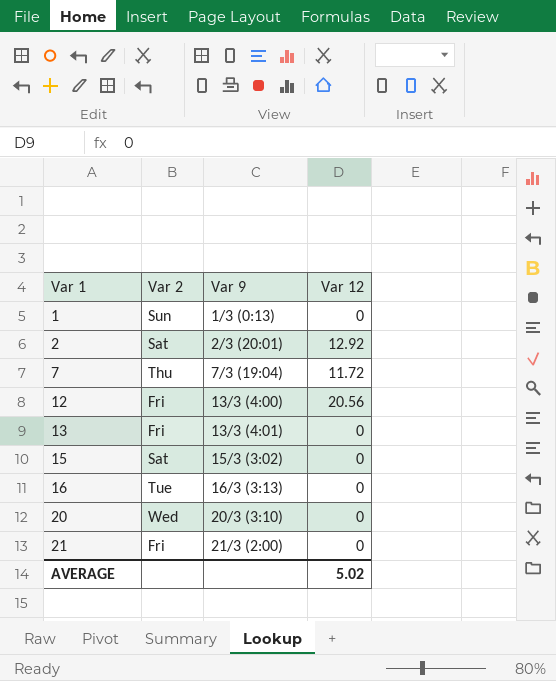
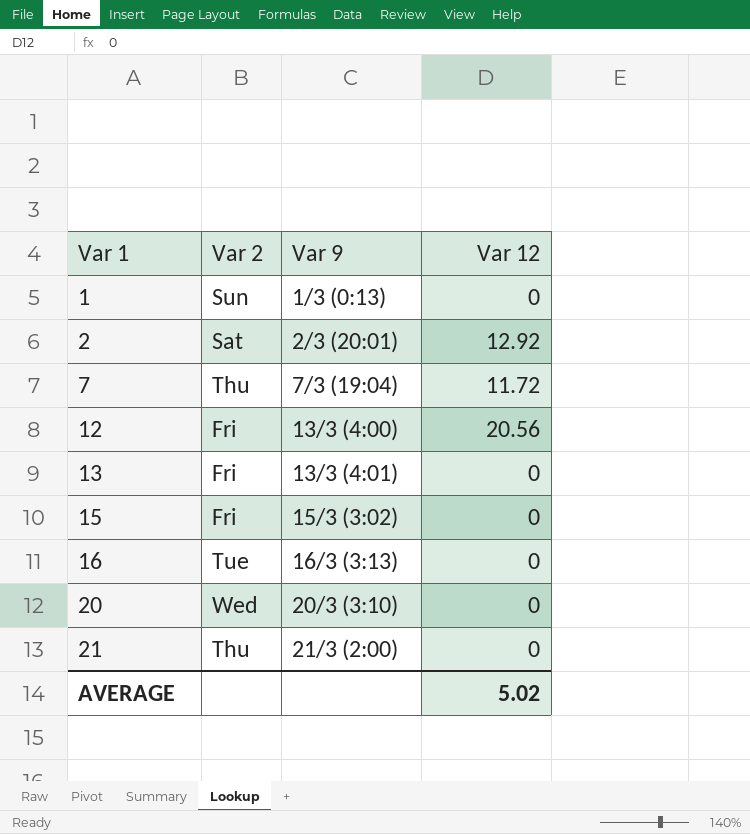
15 | Var 2: Sat -> Fri
21 | Var 2: Fri -> Thu

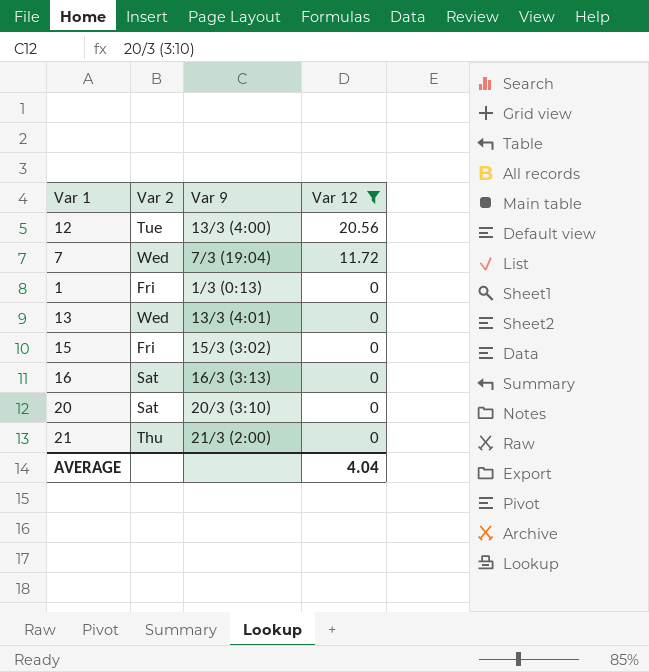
filter: none -> Var 12 != 12.92
row order: Var 1 ascending -> Var 12 descending
12 | Var 2: Fri -> Tue
7 | Var 2: Thu -> Wed
1 | Var 2: Sun -> Fri
13 | Var 2: Fri -> Wed
16 | Var 2: Tue -> Sat
20 | Var 2: Wed -> Sat
AVERAGE | Var 12: 5.02 -> 4.04

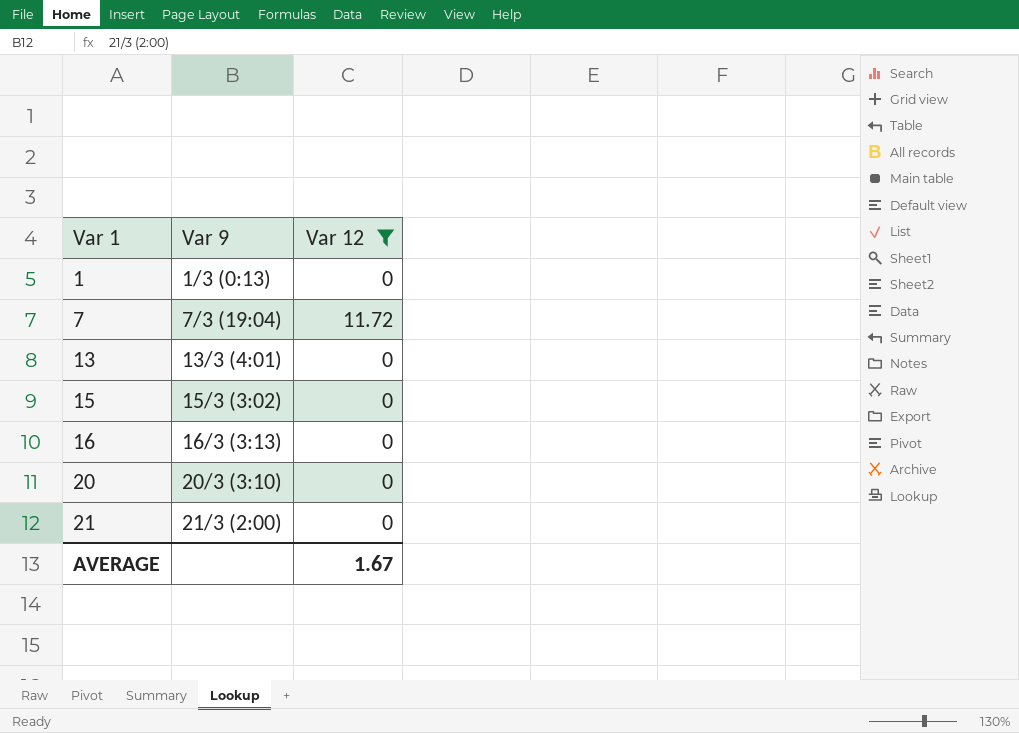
row order: Var 12 descending -> Var 1 ascending
column Var 2 | position: 2 -> none
row 12: Tue | 13/3 (4:00) | 20.56 -> none
AVERAGE | Var 12: 4.04 -> 1.67

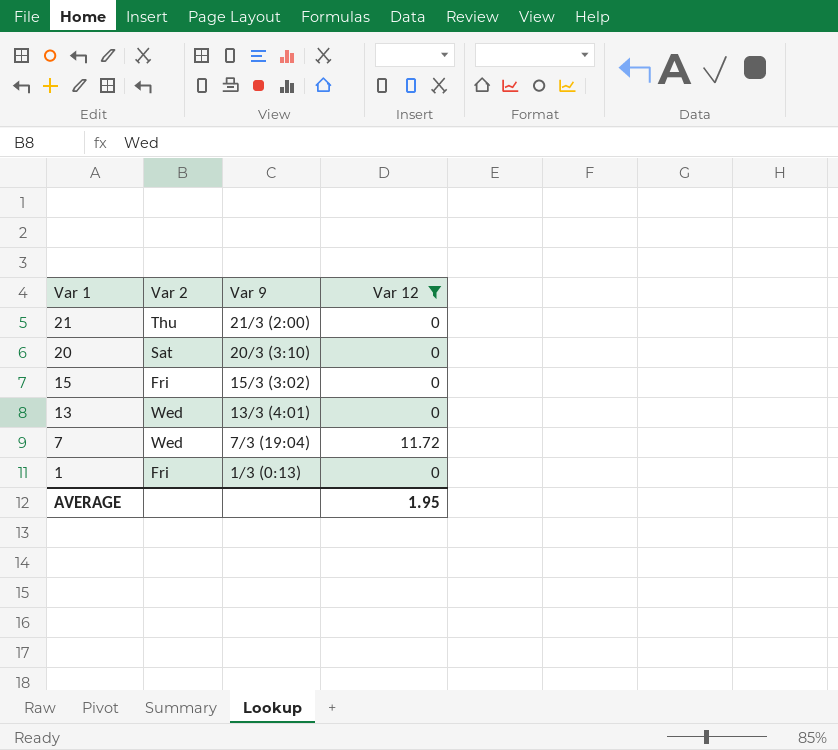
row order: Var 1 ascending -> Var 1 descending
column Var 2 | position: none -> 2
row 16: 16/3 (3:13) | 0 -> none
AVERAGE | Var 12: 1.67 -> 1.95

